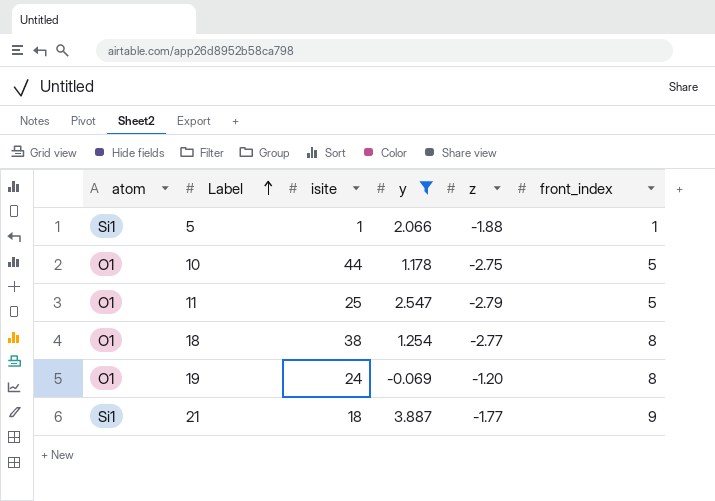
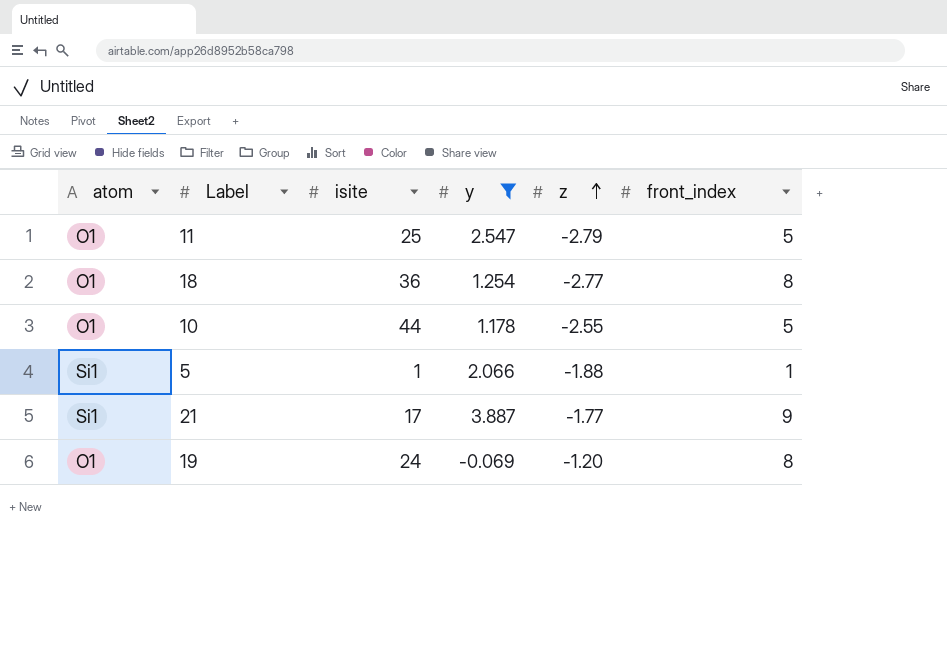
row order: Label ascending -> z ascending
18 | isite: 38 -> 36
10 | z: -2.75 -> -2.55
21 | isite: 18 -> 17

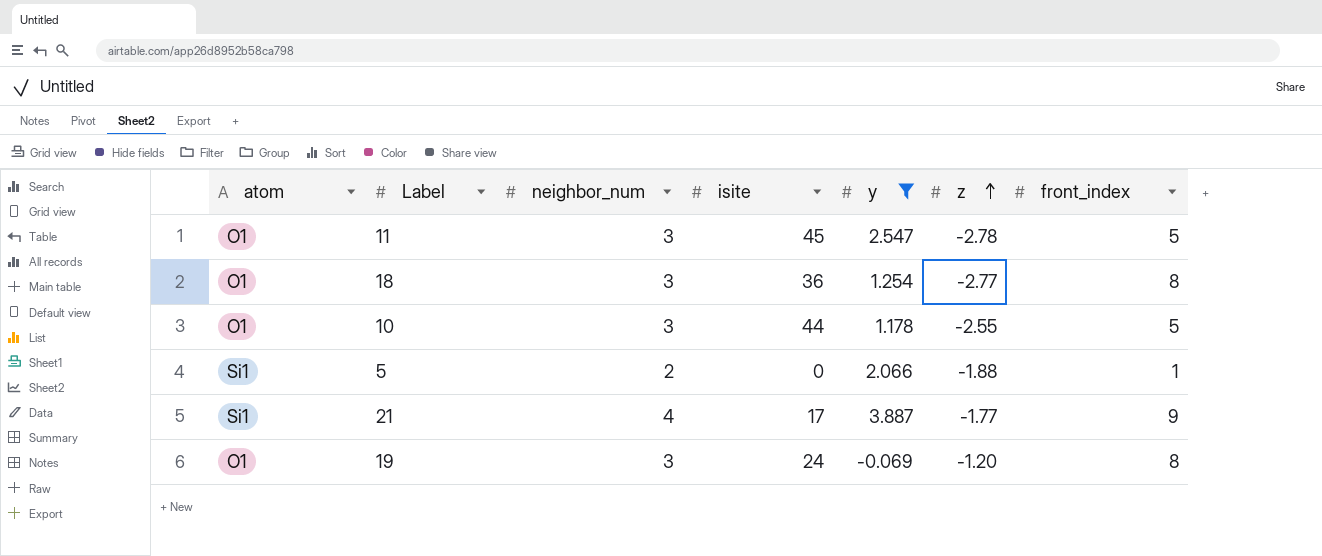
column neighbor_num | position: none -> 3
11 | isite: 25 -> 45
11 | z: -2.79 -> -2.78
5 | isite: 1 -> 0

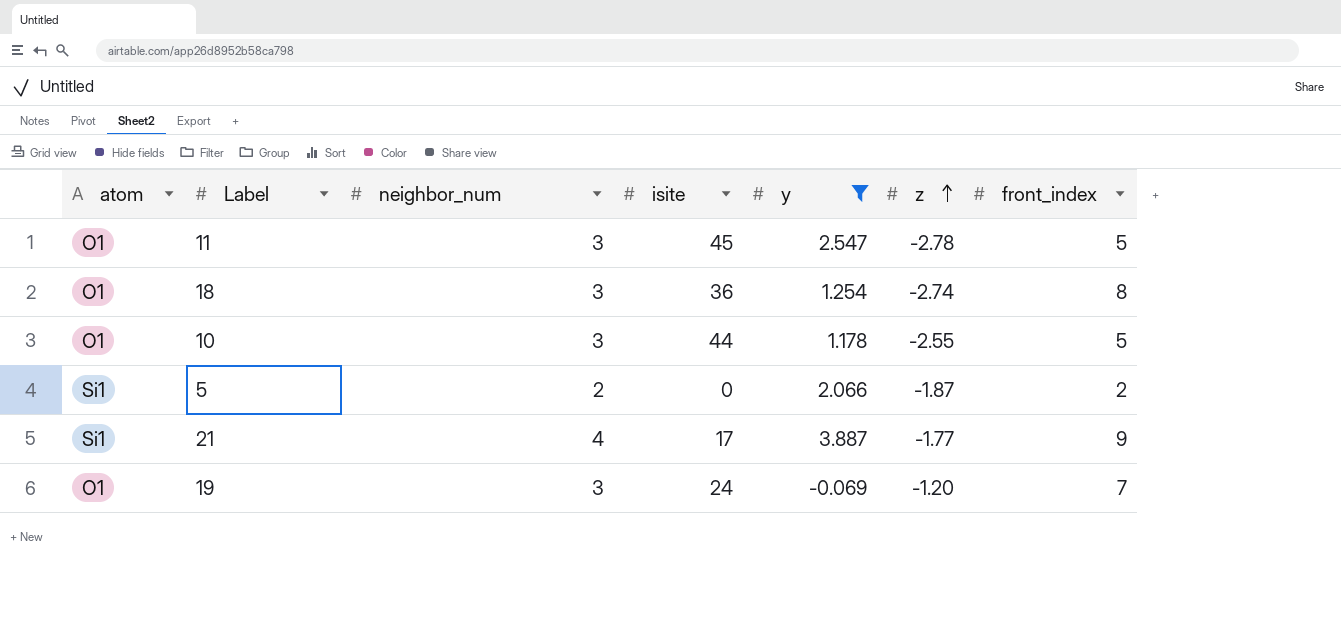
18 | z: -2.77 -> -2.74
5 | z: -1.88 -> -1.87
5 | front_index: 1 -> 2
19 | front_index: 8 -> 7

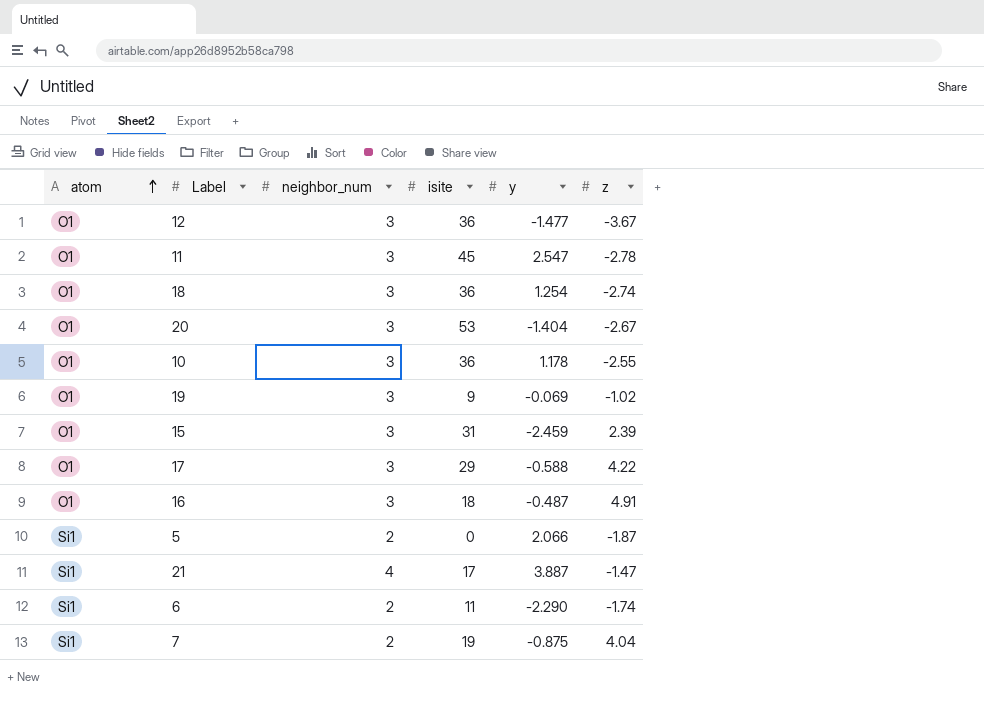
filter: y >= -0.069 -> none
row order: z ascending -> atom ascending
column front_index | position: 7 -> none
10 | isite: 44 -> 36
19 | isite: 24 -> 9
19 | z: -1.20 -> -1.02
21 | z: -1.77 -> -1.47

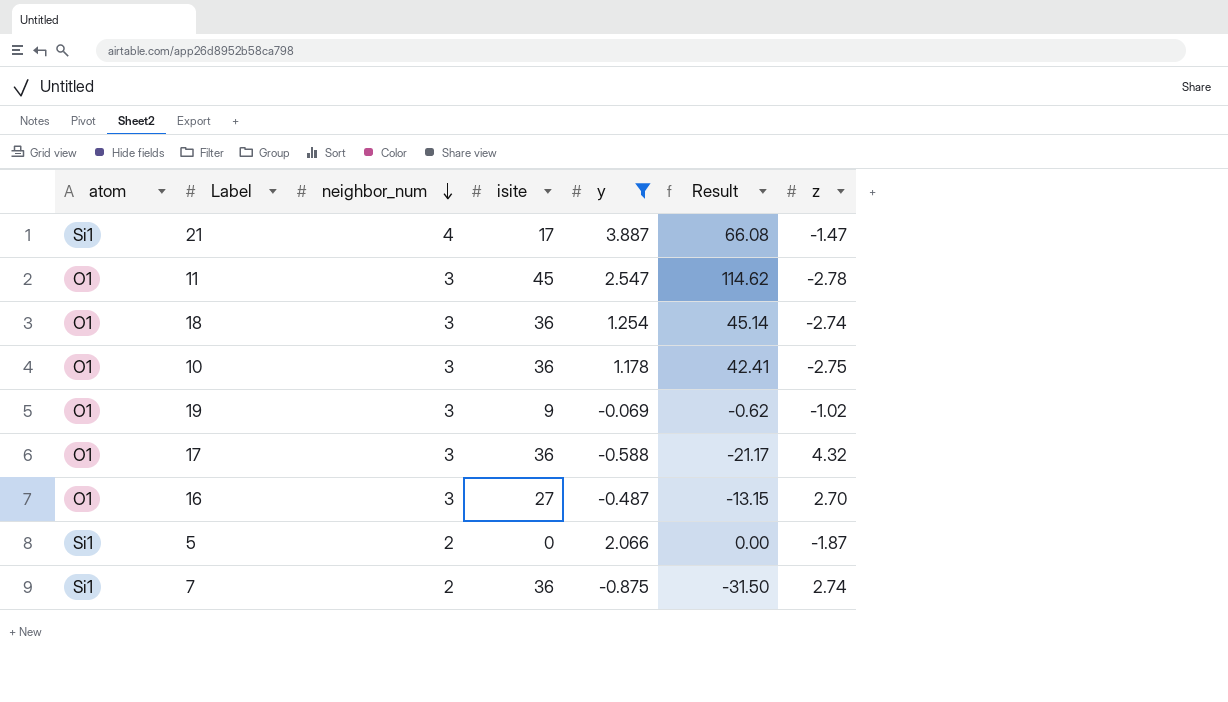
filter: none -> y >= -0.875
row order: atom ascending -> neighbor_num descending
column Result | formula: none -> [isite] * [y]
10 | z: -2.55 -> -2.75
17 | isite: 29 -> 36
17 | z: 4.22 -> 4.32
16 | isite: 18 -> 27
16 | z: 4.91 -> 2.70
7 | isite: 19 -> 36
7 | z: 4.04 -> 2.74

